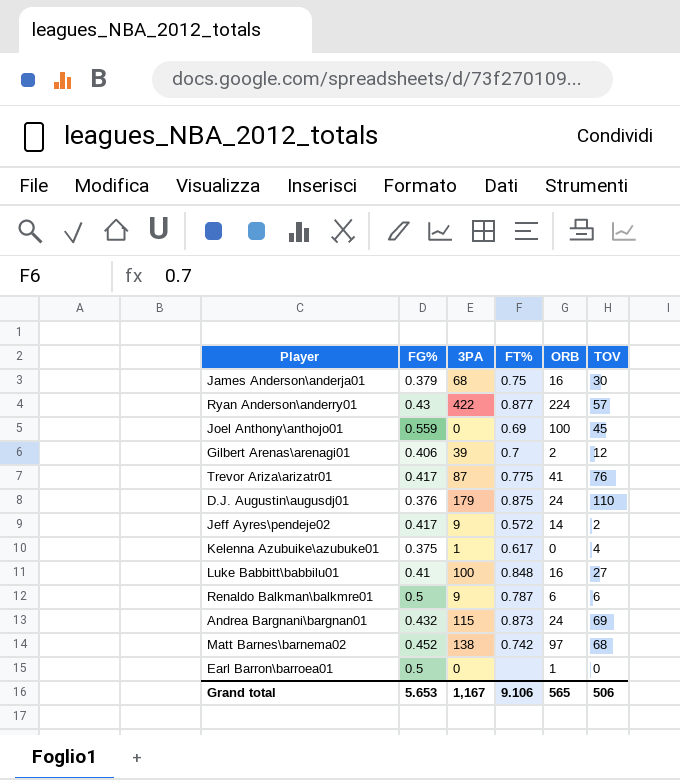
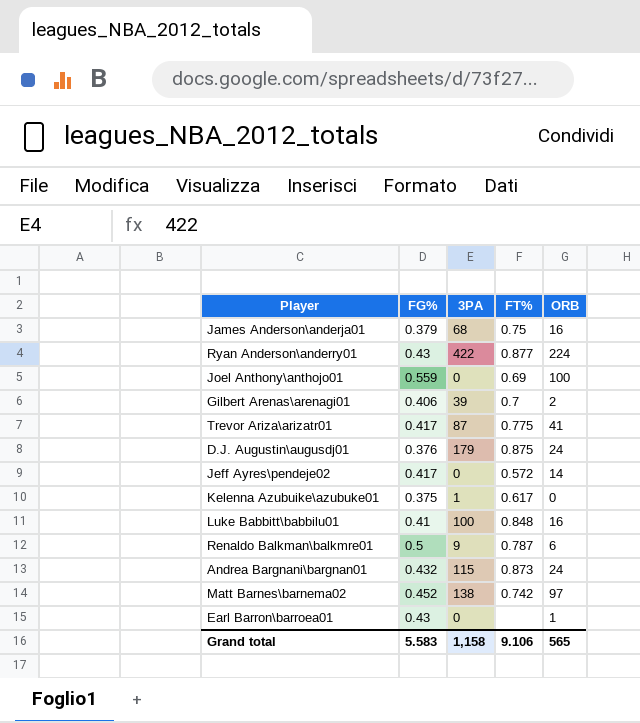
column TOV | position: 6 -> none
Jeff Ayres\pendeje02 | 3PA: 9 -> 0
Earl Barron\barroea01 | FG%: 0.5 -> 0.43
Grand total | FG%: 5.653 -> 5.583
Grand total | 3PA: 1,167 -> 1,158

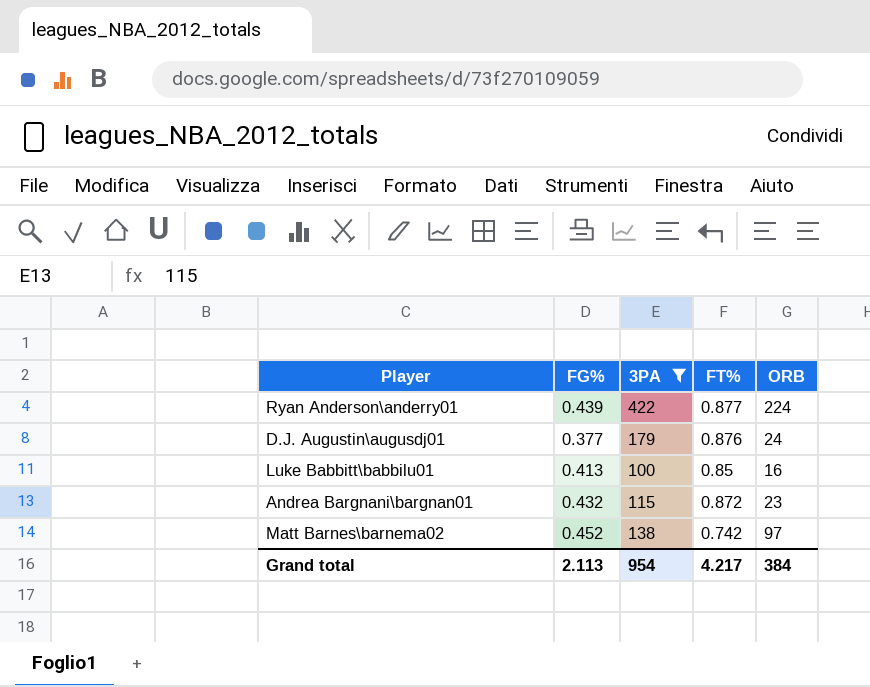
filter: none -> 3PA >= 100
Ryan Anderson\anderry01 | FG%: 0.43 -> 0.439
D.J. Augustin\augusdj01 | FG%: 0.376 -> 0.377
D.J. Augustin\augusdj01 | FT%: 0.875 -> 0.876
Luke Babbitt\babbilu01 | FG%: 0.41 -> 0.413
Luke Babbitt\babbilu01 | FT%: 0.848 -> 0.85
Andrea Bargnani\bargnan01 | FT%: 0.873 -> 0.872
Andrea Bargnani\bargnan01 | ORB: 24 -> 23
Grand total | FG%: 5.583 -> 2.113
Grand total | 3PA: 1,158 -> 954
Grand total | FT%: 9.106 -> 4.217
Grand total | ORB: 565 -> 384

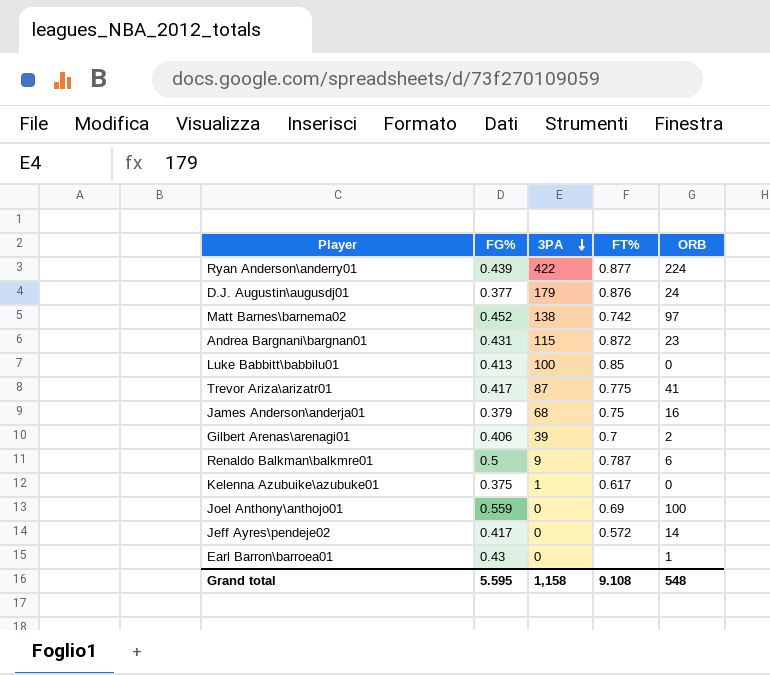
filter: 3PA >= 100 -> none
row order: none -> 3PA descending
Andrea Bargnani\bargnan01 | FG%: 0.432 -> 0.431
Luke Babbitt\babbilu01 | ORB: 16 -> 0
Grand total | FG%: 2.113 -> 5.595
Grand total | 3PA: 954 -> 1,158
Grand total | FT%: 4.217 -> 9.108
Grand total | ORB: 384 -> 548

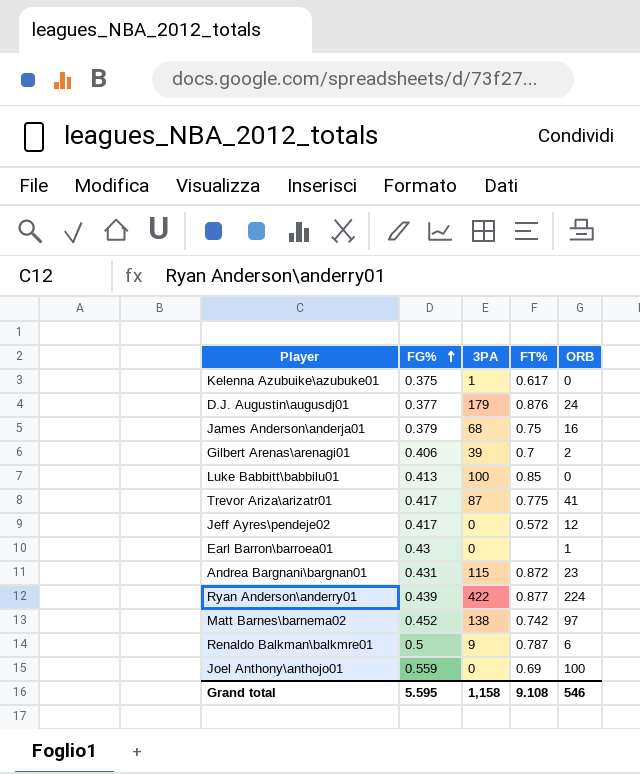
row order: 3PA descending -> FG% ascending
Jeff Ayres\pendeje02 | ORB: 14 -> 12
Grand total | ORB: 548 -> 546

